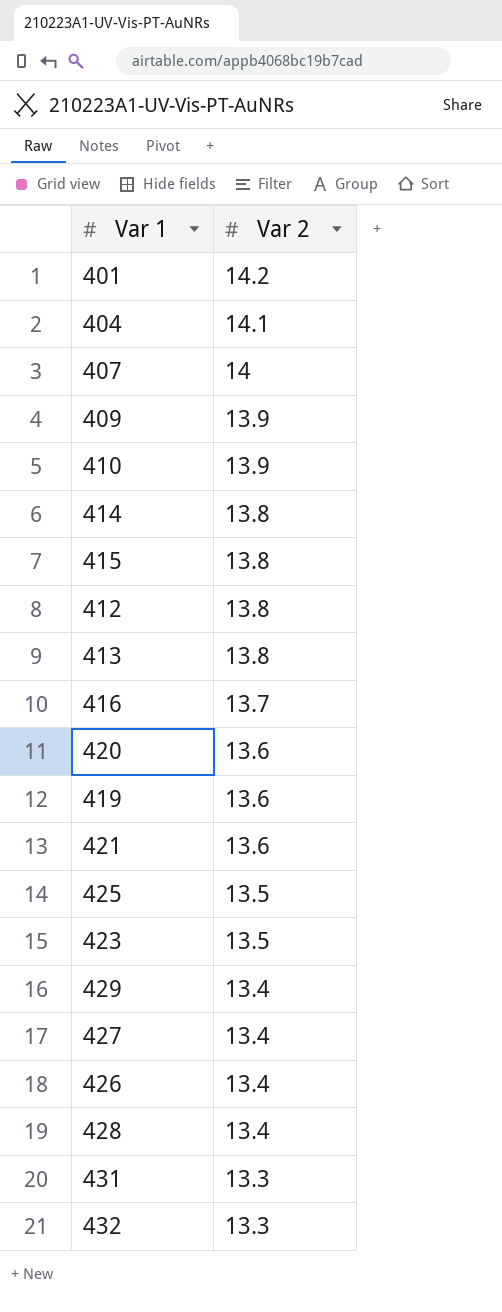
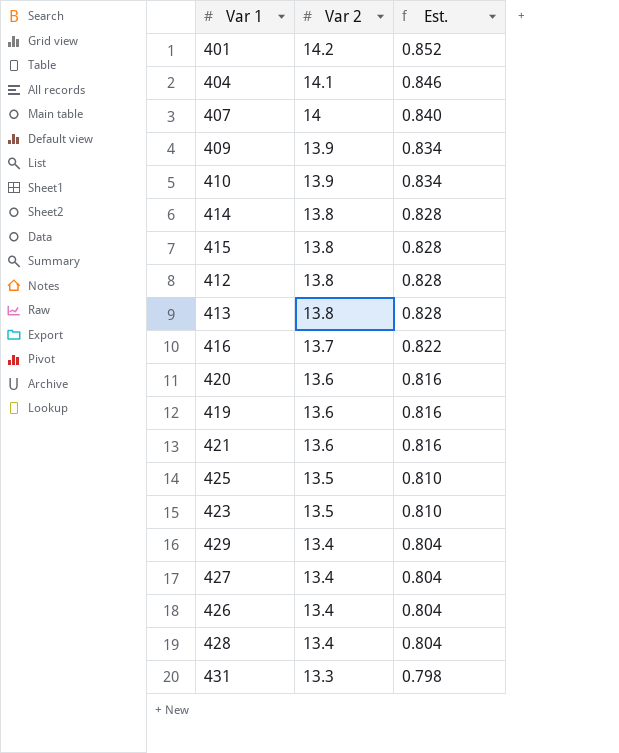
column Est. | formula: none -> [Var 2] * 0.06
row 432: 13.3 -> none

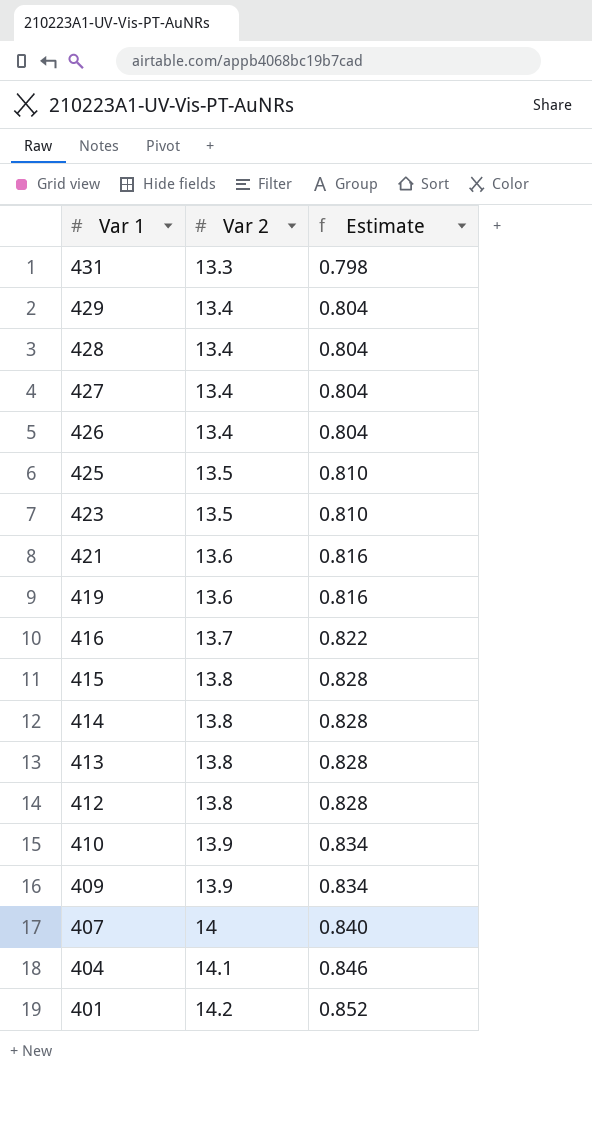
row order: Var 2 descending -> Var 1 descending
column name: Est. -> Estimate
row 420: 13.6 | 0.816 -> none

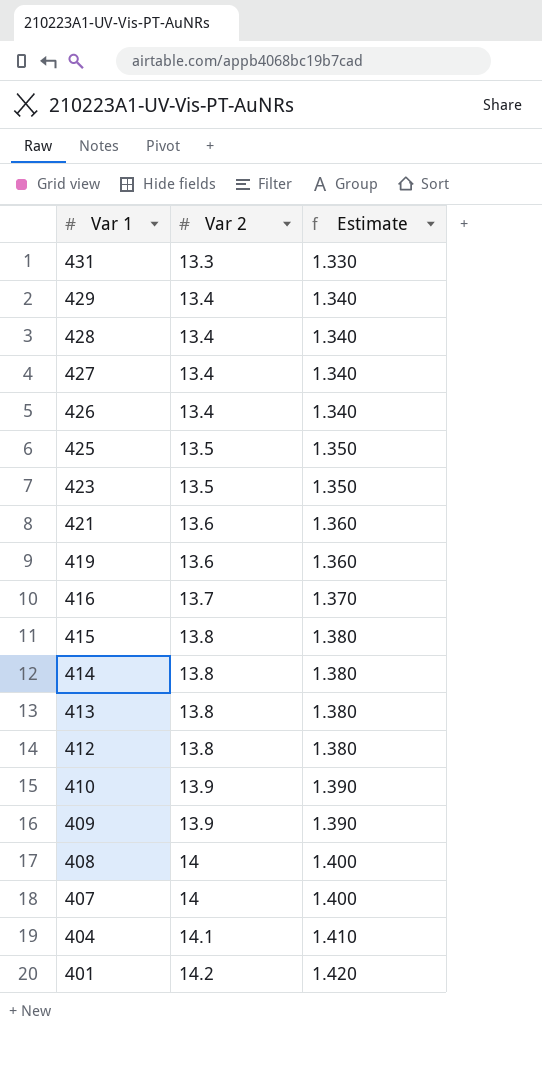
column Estimate | formula: [Var 2] * 0.06 -> [Var 2] * 0.1
row 408: none -> 14 | 1.400

